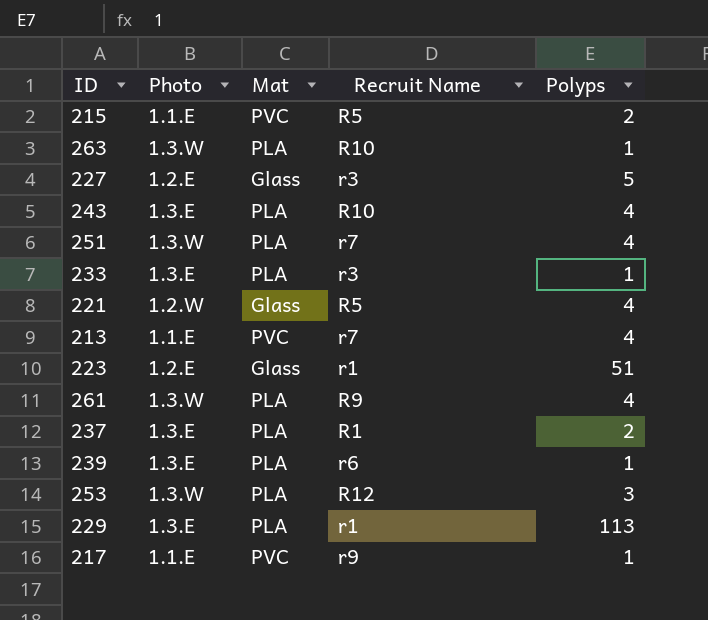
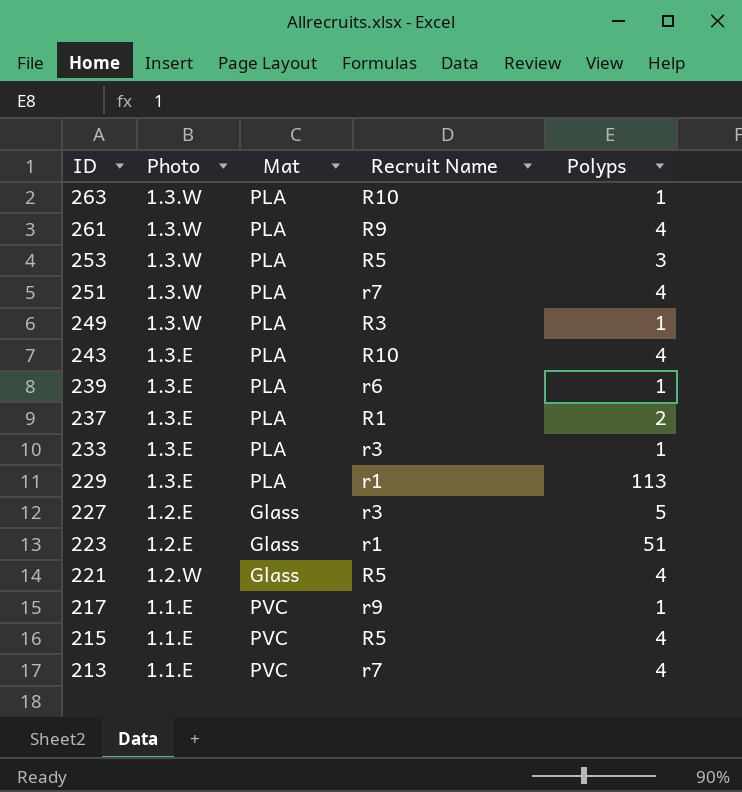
row order: none -> ID descending
253 | Recruit Name: R12 -> R5
row 249: none -> 1.3.W | PLA | R3 | 1
215 | Polyps: 2 -> 4

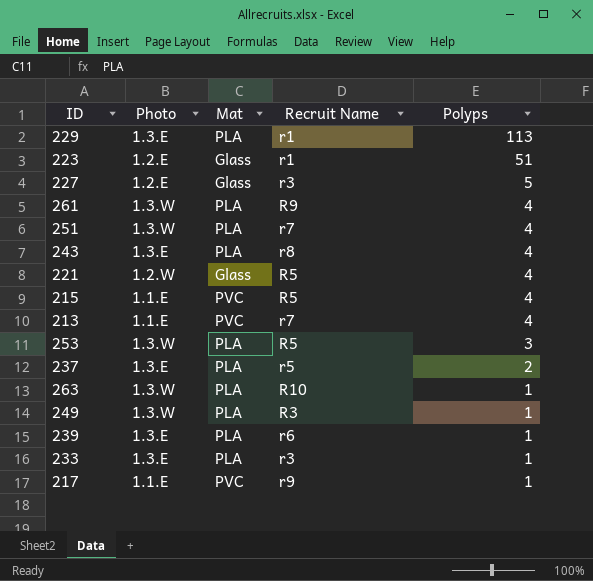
row order: ID descending -> Polyps descending
243 | Recruit Name: R10 -> r8
237 | Recruit Name: R1 -> r5

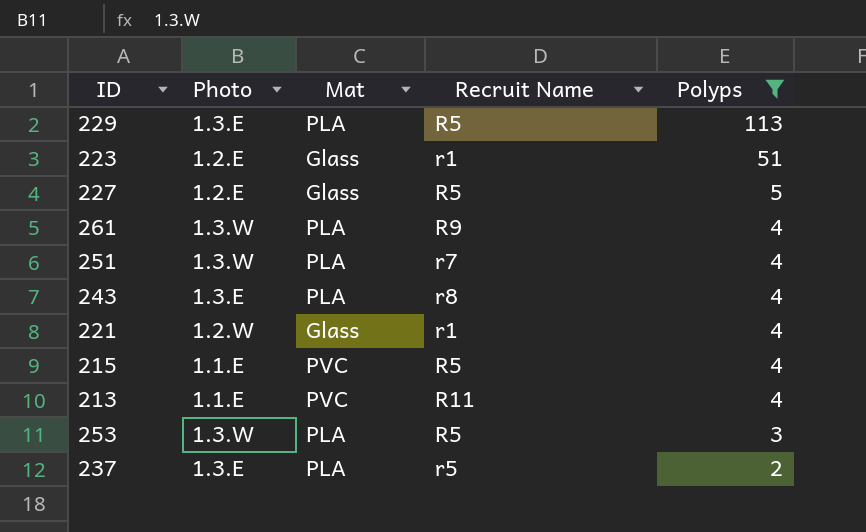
filter: none -> Polyps != 1
229 | Recruit Name: r1 -> R5
227 | Recruit Name: r3 -> R5
221 | Recruit Name: R5 -> r1
213 | Recruit Name: r7 -> R11

